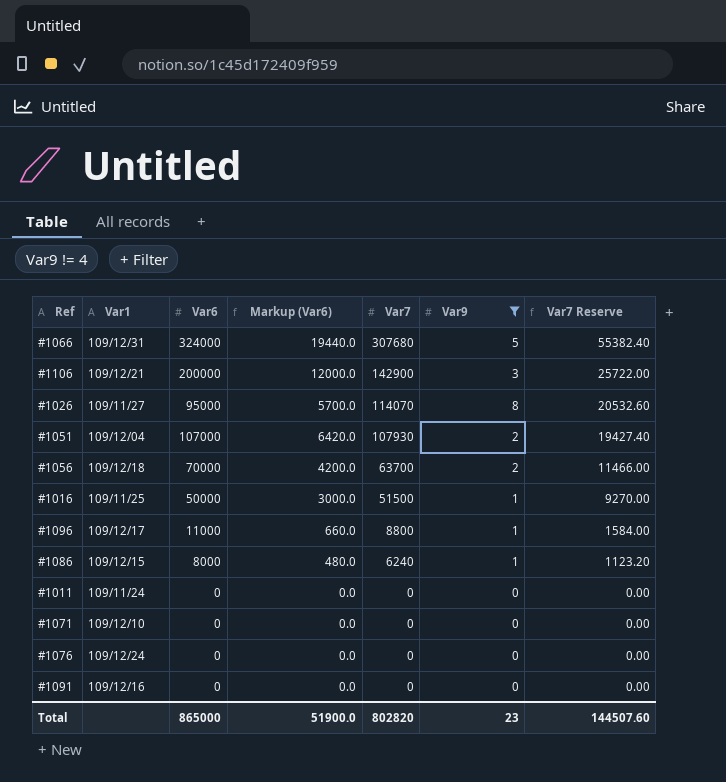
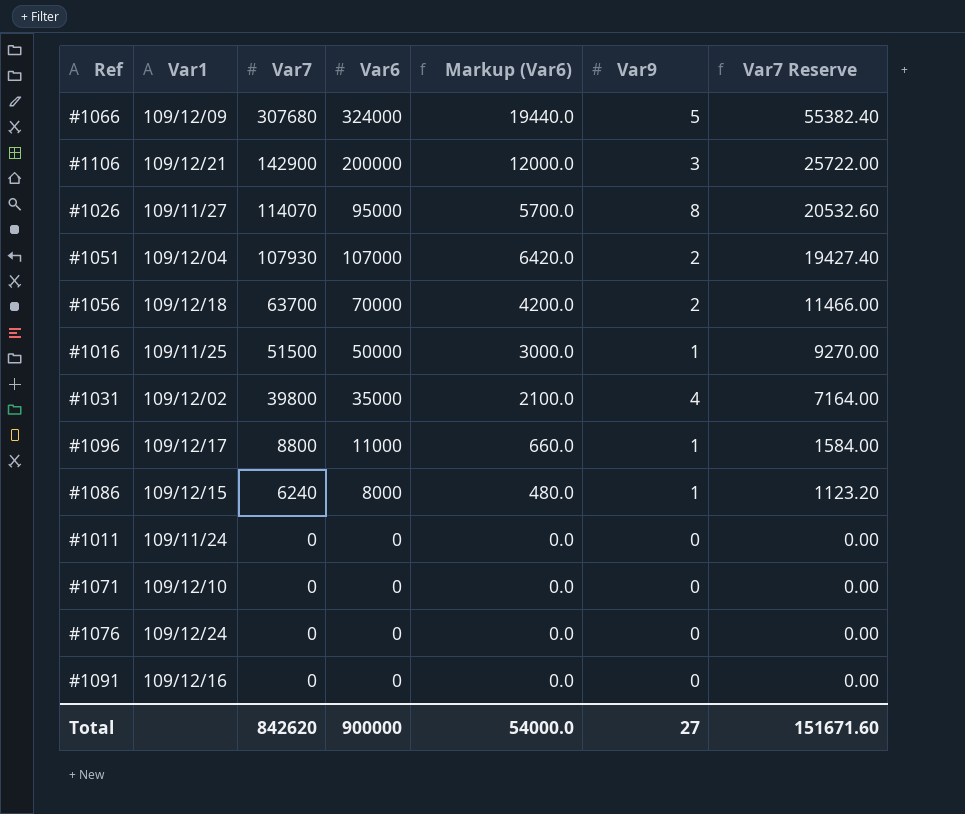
filter: Var9 != 4 -> none
column Var7 | position: 5 -> 3
#1066 | Var1: 109/12/31 -> 109/12/09
Total | Var7: 802820 -> 842620
Total | Var6: 865000 -> 900000
Total | Markup (Var6): 51900.0 -> 54000.0
Total | Var9: 23 -> 27
Total | Var7 Reserve: 144507.60 -> 151671.60

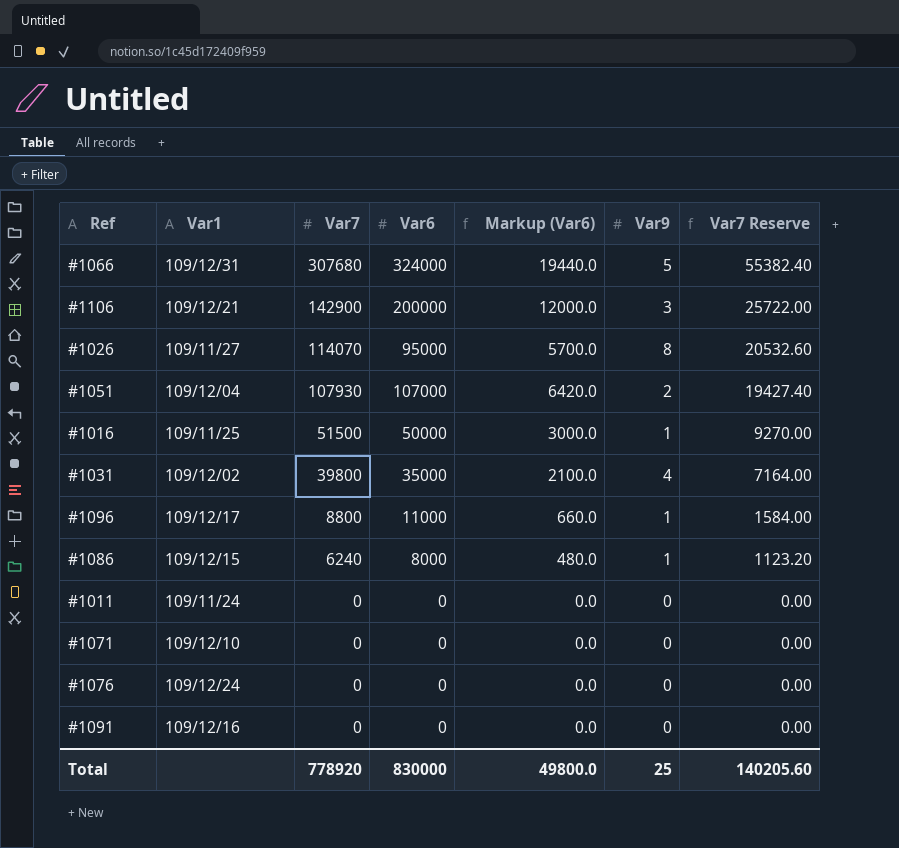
row #1056: 109/12/18 | 63700 | 70000 | 4200.0 | 2 | 11466.00 -> none
#1066 | Var1: 109/12/09 -> 109/12/31
Total | Var7: 842620 -> 778920
Total | Var6: 900000 -> 830000
Total | Markup (Var6): 54000.0 -> 49800.0
Total | Var9: 27 -> 25
Total | Var7 Reserve: 151671.60 -> 140205.60

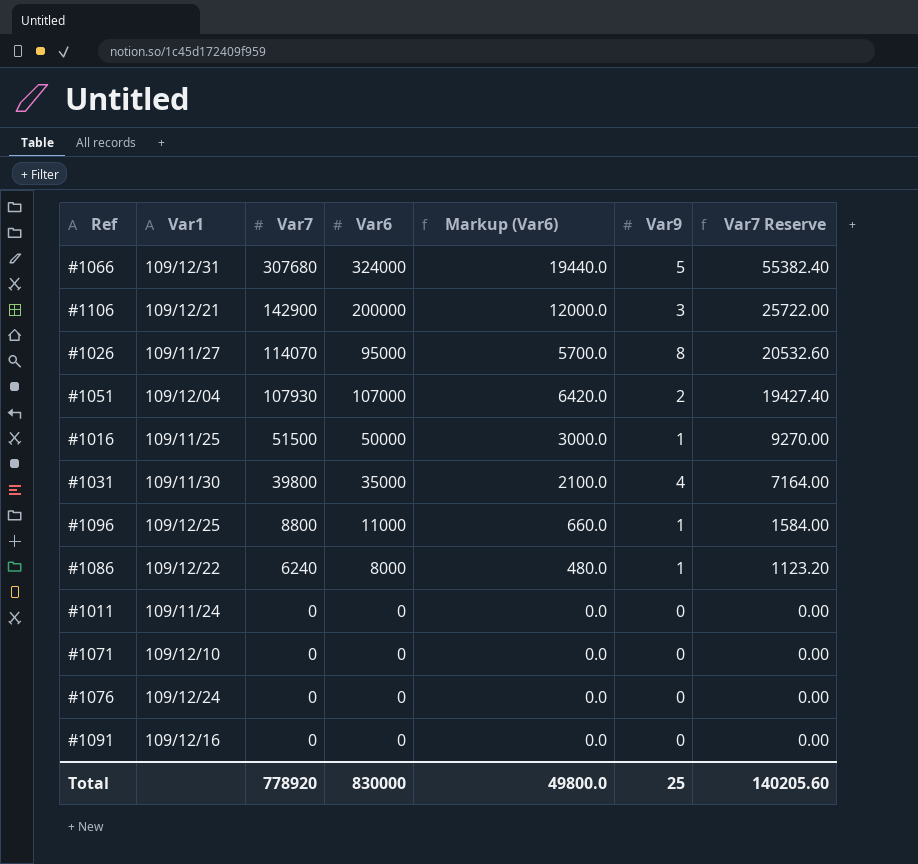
#1031 | Var1: 109/12/02 -> 109/11/30
#1096 | Var1: 109/12/17 -> 109/12/25
#1086 | Var1: 109/12/15 -> 109/12/22

